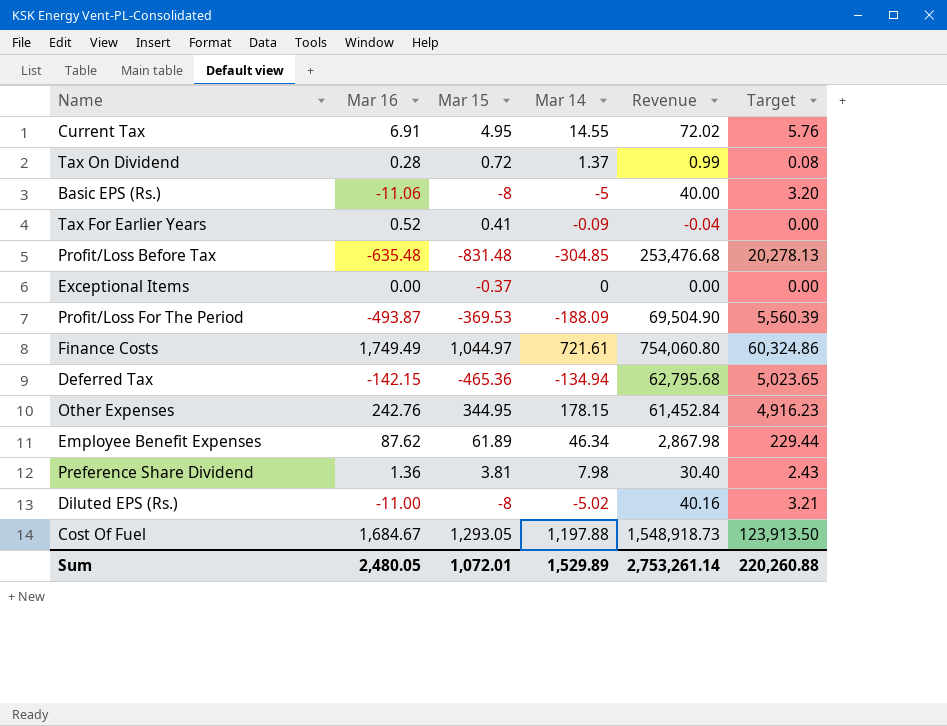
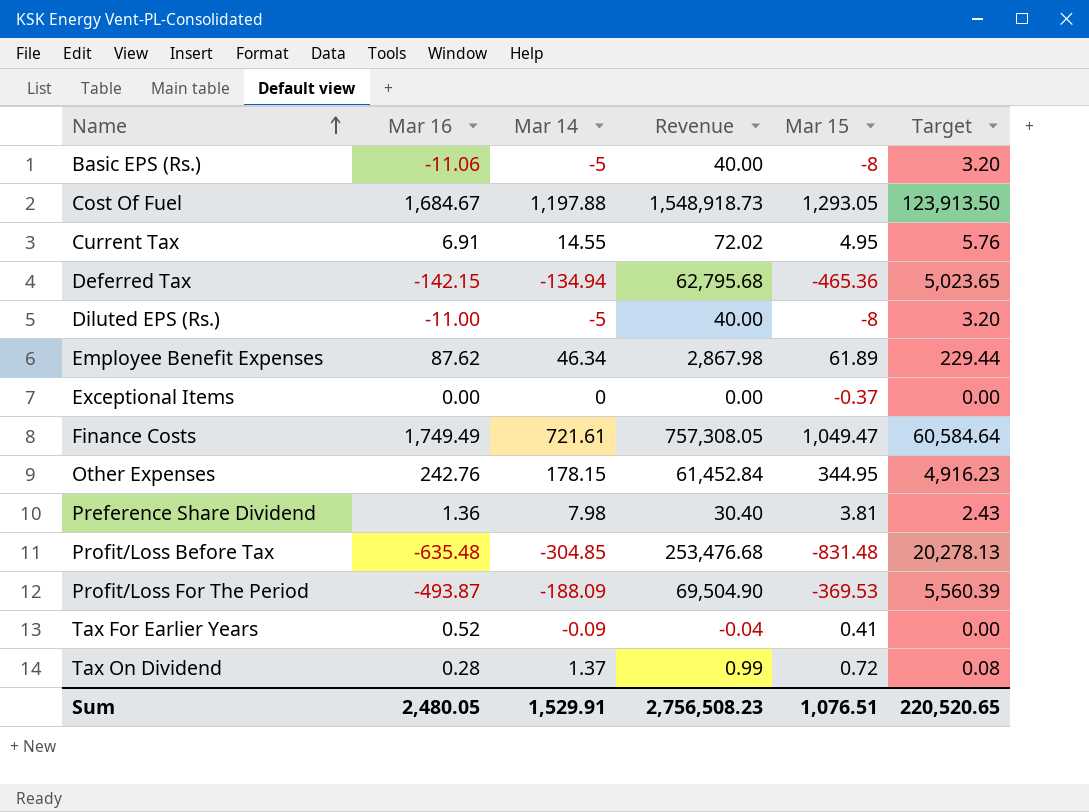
row order: none -> Name ascending
column Mar 15 | position: 3 -> 5
Diluted EPS (Rs.) | Mar 14: -5.02 -> -5
Diluted EPS (Rs.) | Revenue: 40.16 -> 40.00
Diluted EPS (Rs.) | Target: 3.21 -> 3.20
Finance Costs | Revenue: 754,060.80 -> 757,308.05
Finance Costs | Mar 15: 1,044.97 -> 1,049.47
Finance Costs | Target: 60,324.86 -> 60,584.64
Sum | Mar 14: 1,529.89 -> 1,529.91
Sum | Revenue: 2,753,261.14 -> 2,756,508.23
Sum | Mar 15: 1,072.01 -> 1,076.51
Sum | Target: 220,260.88 -> 220,520.65

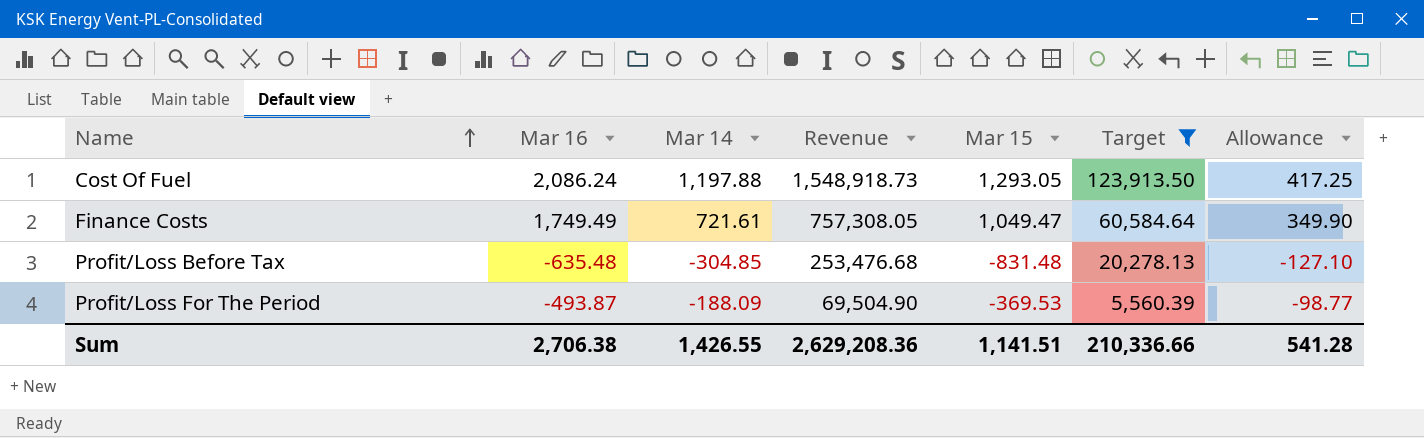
filter: none -> Target >= 5,560.39
column Allowance | formula: none -> [Mar 16] * 0.2
Cost Of Fuel | Mar 16: 1,684.67 -> 2,086.24
Sum | Mar 16: 2,480.05 -> 2,706.38
Sum | Mar 14: 1,529.91 -> 1,426.55
Sum | Revenue: 2,756,508.23 -> 2,629,208.36
Sum | Mar 15: 1,076.51 -> 1,141.51
Sum | Target: 220,520.65 -> 210,336.66

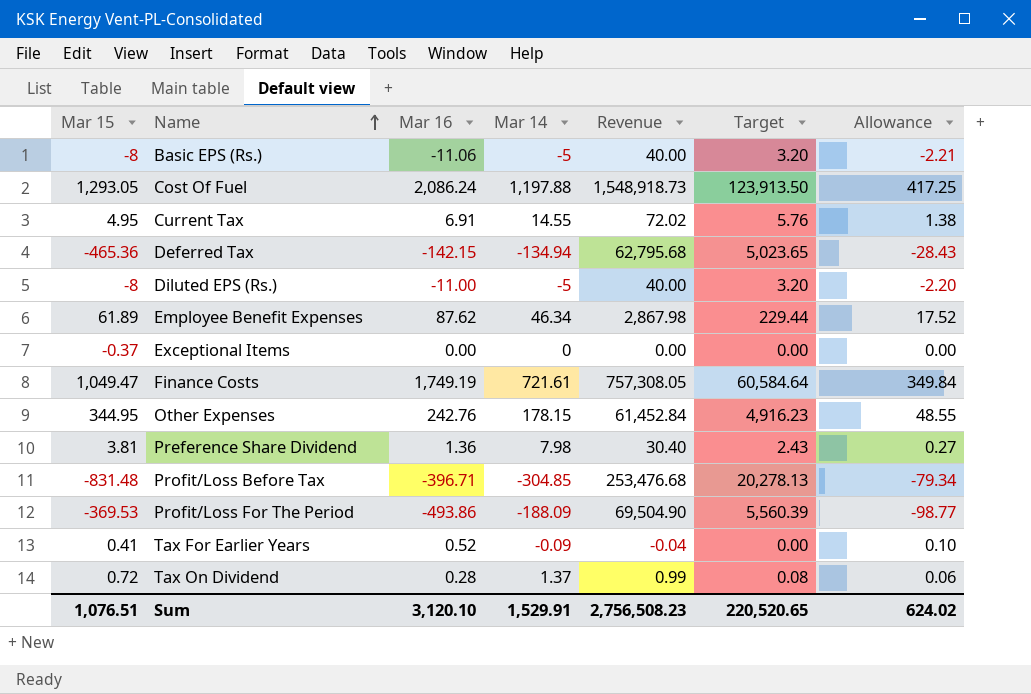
filter: Target >= 5,560.39 -> none
column Mar 15 | position: 5 -> 1
Finance Costs | Mar 16: 1,749.49 -> 1,749.19
Finance Costs | Allowance: 349.90 -> 349.84
Profit/Loss Before Tax | Mar 16: -635.48 -> -396.71
Profit/Loss Before Tax | Allowance: -127.10 -> -79.34
Profit/Loss For The Period | Mar 16: -493.87 -> -493.86
Sum | Mar 15: 1,141.51 -> 1,076.51
Sum | Mar 16: 2,706.38 -> 3,120.10
Sum | Mar 14: 1,426.55 -> 1,529.91
Sum | Revenue: 2,629,208.36 -> 2,756,508.23
Sum | Target: 210,336.66 -> 220,520.65
Sum | Allowance: 541.28 -> 624.02

